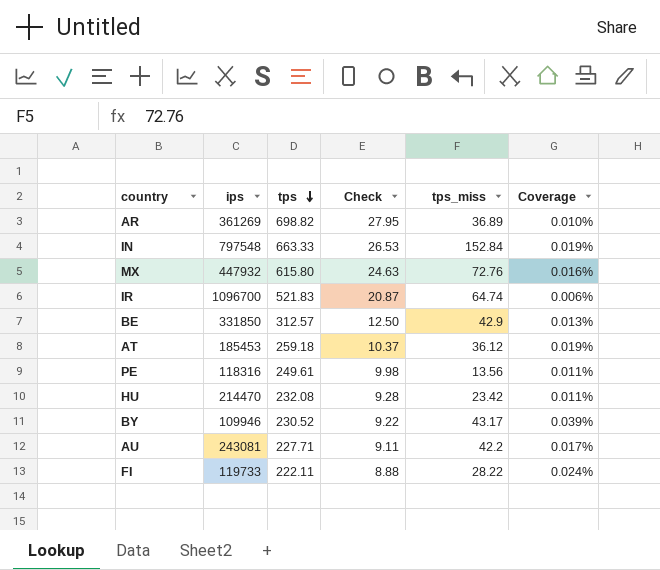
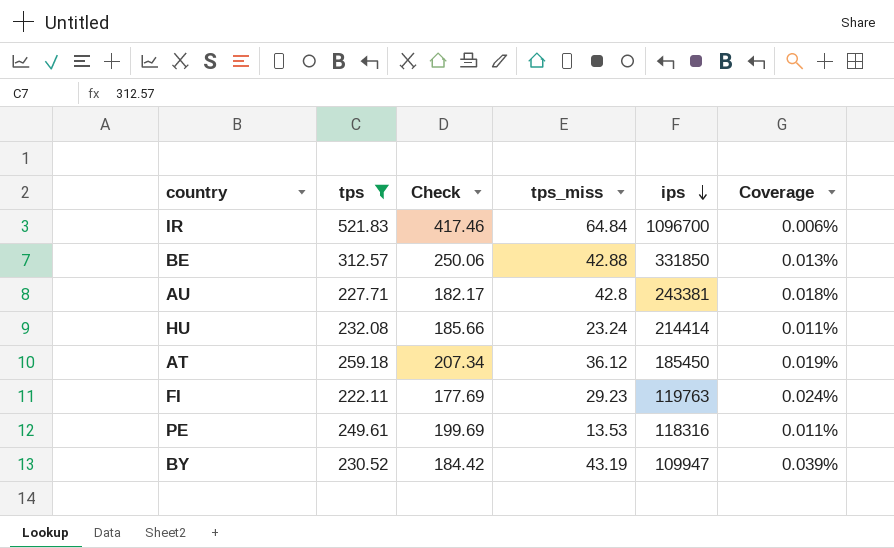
filter: none -> tps <= 521.83
row order: tps descending -> ips descending
column Check | formula: [tps] * 0.04 -> [tps] * 0.8
column ips | position: 2 -> 5
IR | tps_miss: 64.74 -> 64.84
BE | tps_miss: 42.9 -> 42.88
AU | tps_miss: 42.2 -> 42.8
AU | ips: 243081 -> 243381
AU | Coverage: 0.017% -> 0.018%
HU | tps_miss: 23.42 -> 23.24
HU | ips: 214470 -> 214414
AT | ips: 185453 -> 185450
FI | tps_miss: 28.22 -> 29.23
FI | ips: 119733 -> 119763
PE | tps_miss: 13.56 -> 13.53
BY | tps_miss: 43.17 -> 43.19
BY | ips: 109946 -> 109947

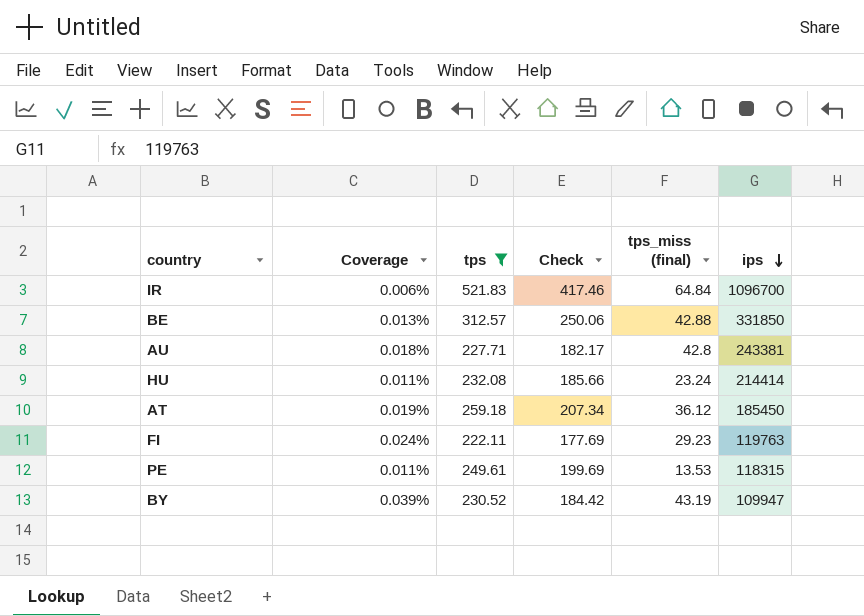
column Coverage | position: 6 -> 2
column name: tps_miss -> tps_miss (final)
PE | ips: 118316 -> 118315

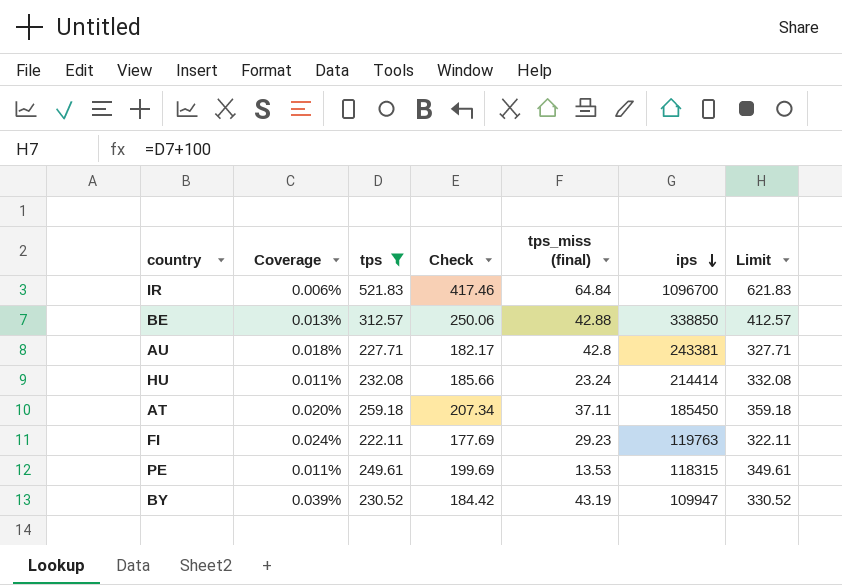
column Limit | formula: none -> [tps] + 100
BE | ips: 331850 -> 338850
AT | Coverage: 0.019% -> 0.020%
AT | tps_miss (final): 36.12 -> 37.11

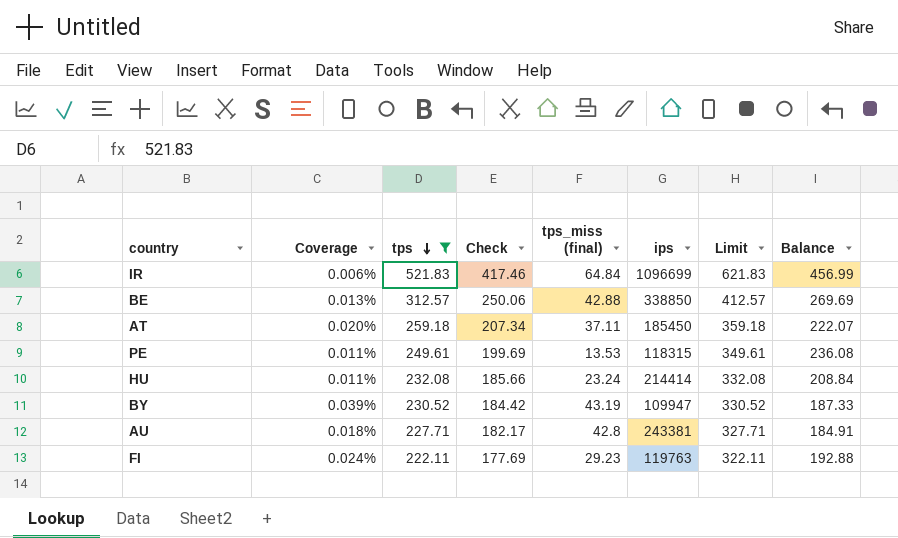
row order: ips descending -> tps descending
column Balance | formula: none -> [tps] - [tps_miss (final)]
IR | ips: 1096700 -> 1096699

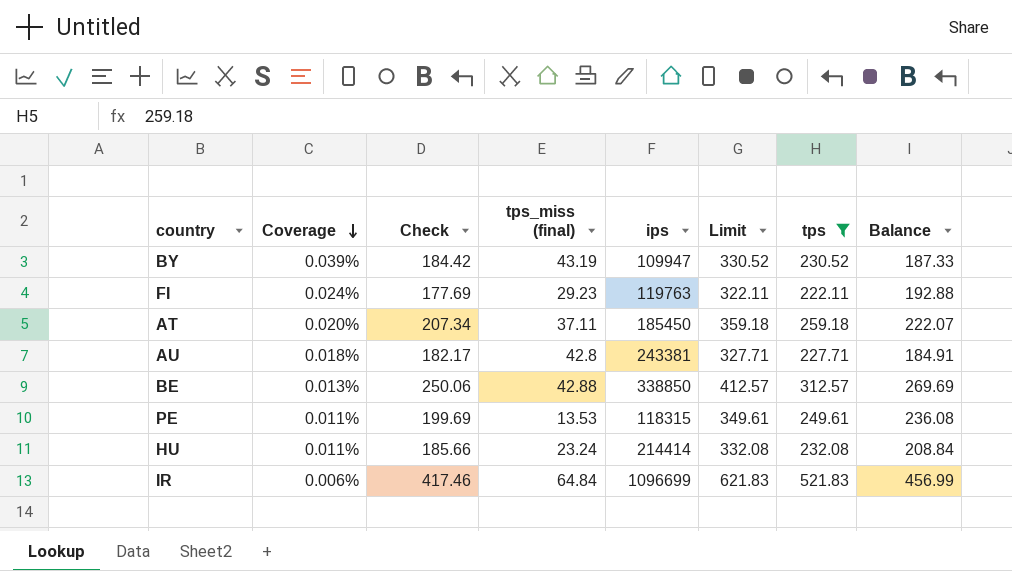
row order: tps descending -> Coverage descending
column tps | position: 3 -> 7

